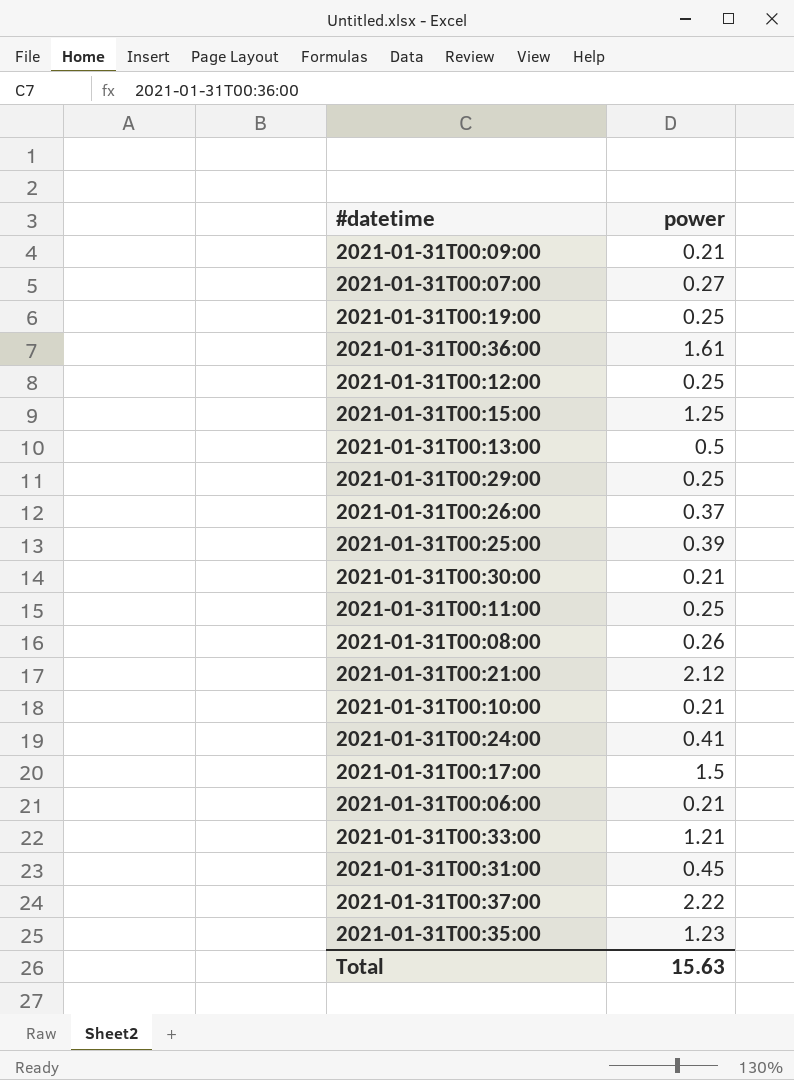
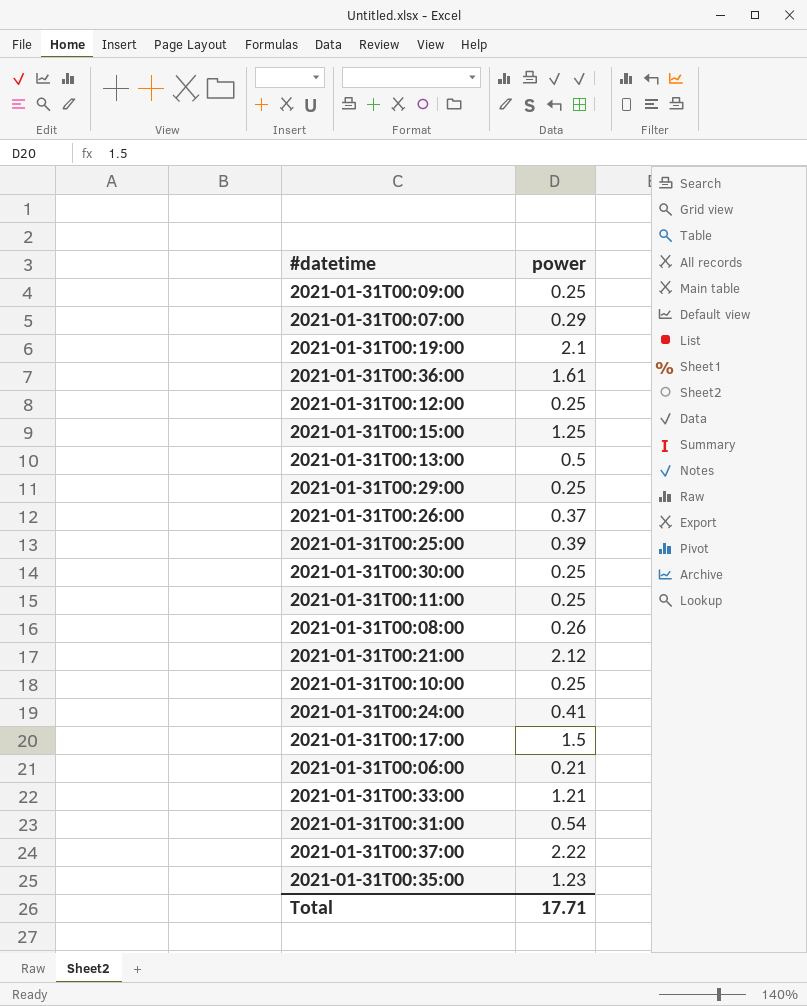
2021-01-31T00:09:00 | power: 0.21 -> 0.25
2021-01-31T00:07:00 | power: 0.27 -> 0.29
2021-01-31T00:19:00 | power: 0.25 -> 2.1
2021-01-31T00:30:00 | power: 0.21 -> 0.25
2021-01-31T00:10:00 | power: 0.21 -> 0.25
2021-01-31T00:31:00 | power: 0.45 -> 0.54
Total | power: 15.63 -> 17.71

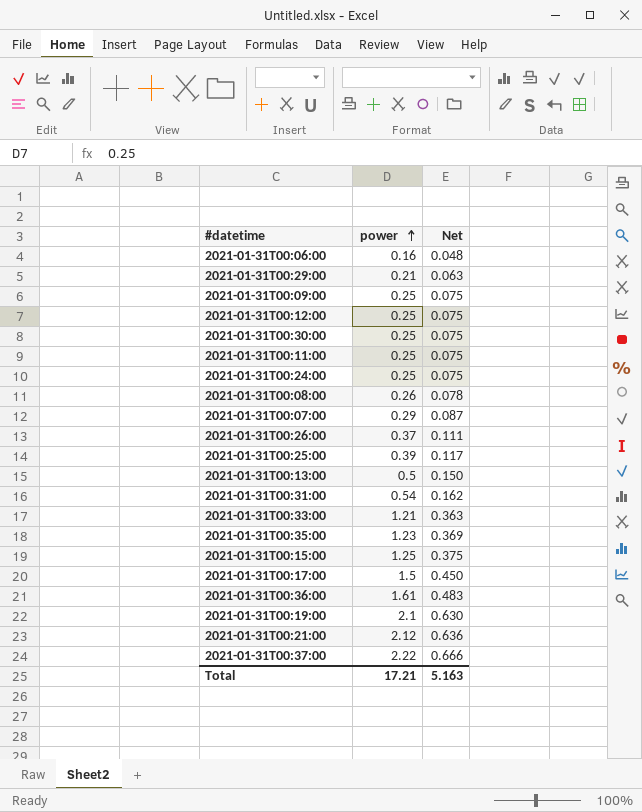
row order: none -> power ascending
column Net | formula: none -> [power] * 0.3
row 2021-01-31T00:10:00: 0.25 -> none
2021-01-31T00:06:00 | power: 0.21 -> 0.16
2021-01-31T00:29:00 | power: 0.25 -> 0.21
2021-01-31T00:24:00 | power: 0.41 -> 0.25
Total | power: 17.71 -> 17.21

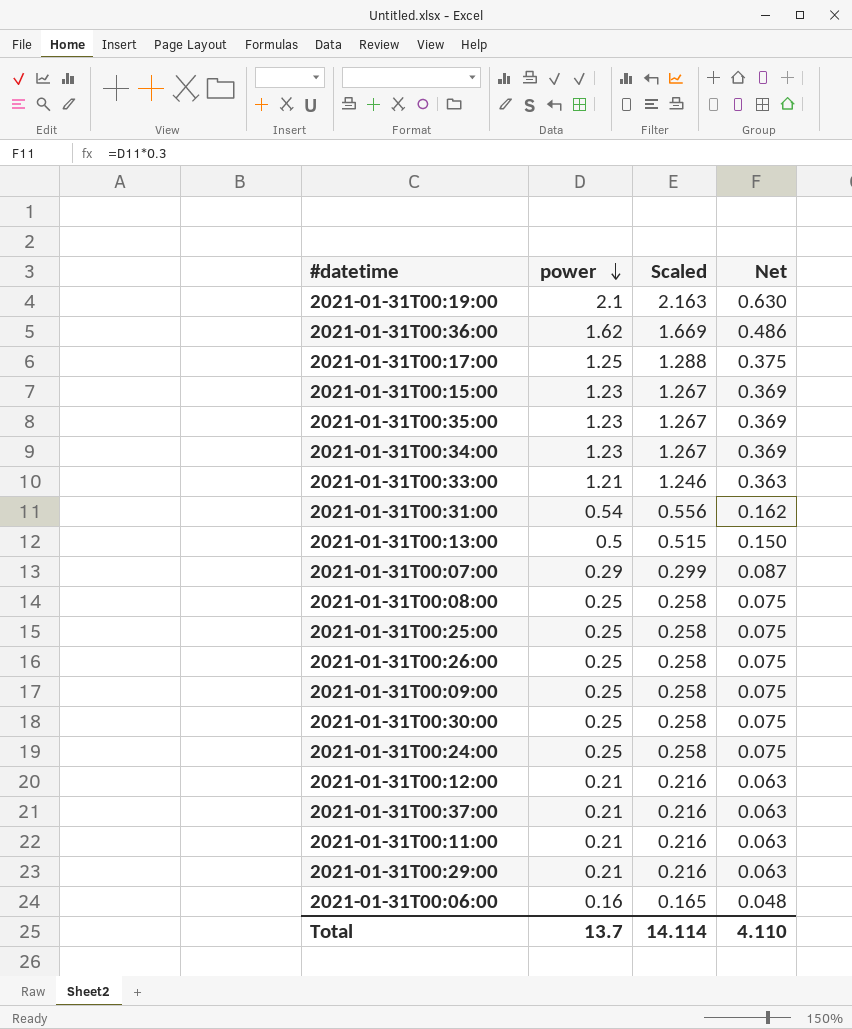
row order: power ascending -> power descending
column Scaled | formula: none -> [power] * 1.03
row 2021-01-31T00:21:00: 2.12 | 0.636 -> none
2021-01-31T00:36:00 | power: 1.61 -> 1.62
2021-01-31T00:36:00 | Net: 0.483 -> 0.486
2021-01-31T00:17:00 | power: 1.5 -> 1.25
2021-01-31T00:17:00 | Net: 0.450 -> 0.375
2021-01-31T00:15:00 | power: 1.25 -> 1.23
2021-01-31T00:15:00 | Net: 0.375 -> 0.369
row 2021-01-31T00:34:00: none -> 1.23 | 1.267 | 0.369
2021-01-31T00:08:00 | power: 0.26 -> 0.25
2021-01-31T00:08:00 | Net: 0.078 -> 0.075
2021-01-31T00:25:00 | power: 0.39 -> 0.25
2021-01-31T00:25:00 | Net: 0.117 -> 0.075
2021-01-31T00:26:00 | power: 0.37 -> 0.25
2021-01-31T00:26:00 | Net: 0.111 -> 0.075
2021-01-31T00:12:00 | power: 0.25 -> 0.21
2021-01-31T00:12:00 | Net: 0.075 -> 0.063
2021-01-31T00:37:00 | power: 2.22 -> 0.21
2021-01-31T00:37:00 | Net: 0.666 -> 0.063
2021-01-31T00:11:00 | power: 0.25 -> 0.21
2021-01-31T00:11:00 | Net: 0.075 -> 0.063
Total | power: 17.21 -> 13.7
Total | Net: 5.163 -> 4.110

